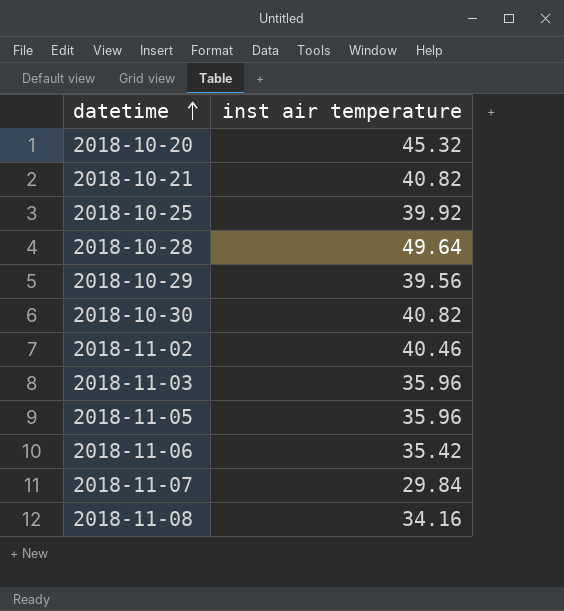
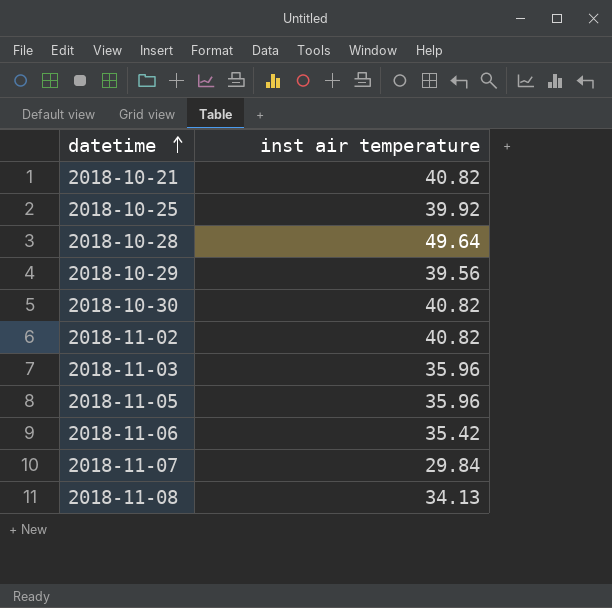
row 2018-10-20: 45.32 -> none
2018-11-02 | inst air temperature: 40.46 -> 40.82
2018-11-08 | inst air temperature: 34.16 -> 34.13

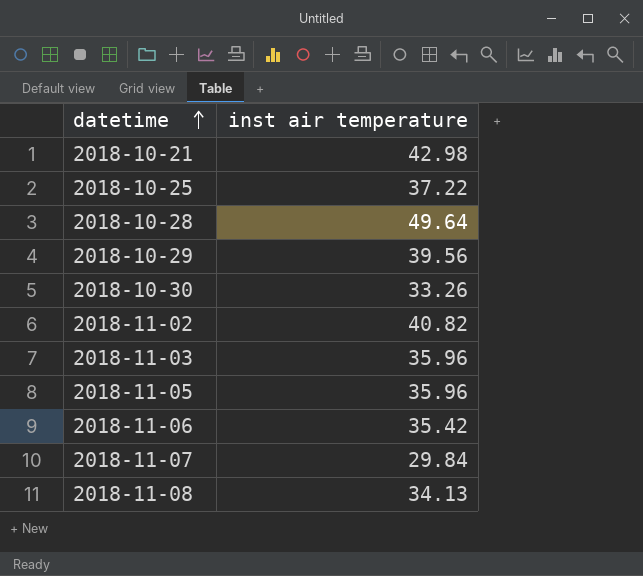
2018-10-21 | inst air temperature: 40.82 -> 42.98
2018-10-25 | inst air temperature: 39.92 -> 37.22
2018-10-30 | inst air temperature: 40.82 -> 33.26

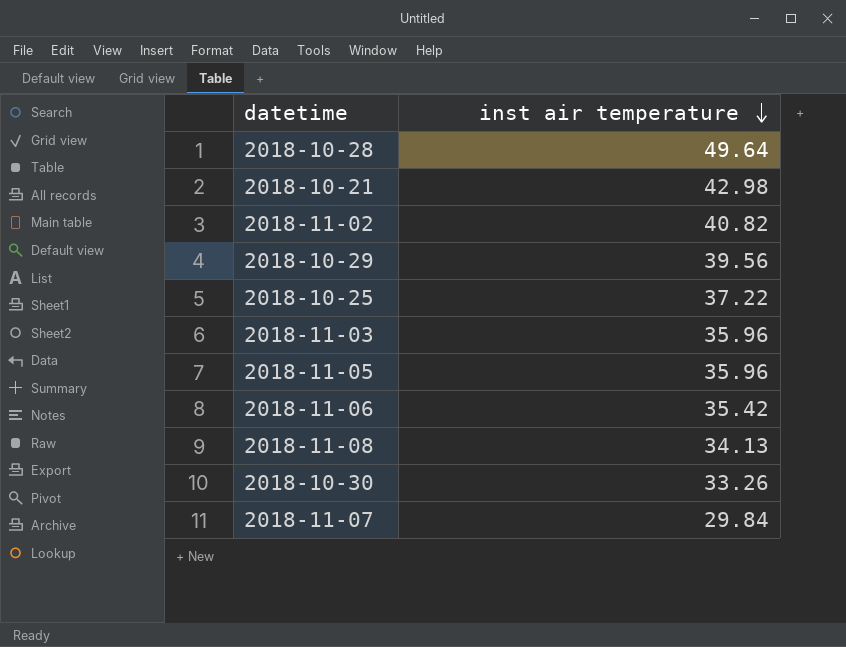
row order: datetime ascending -> inst air temperature descending

